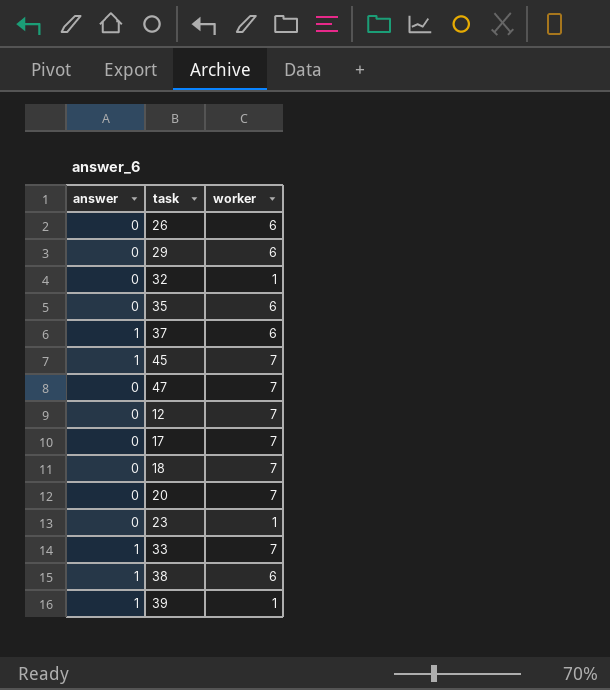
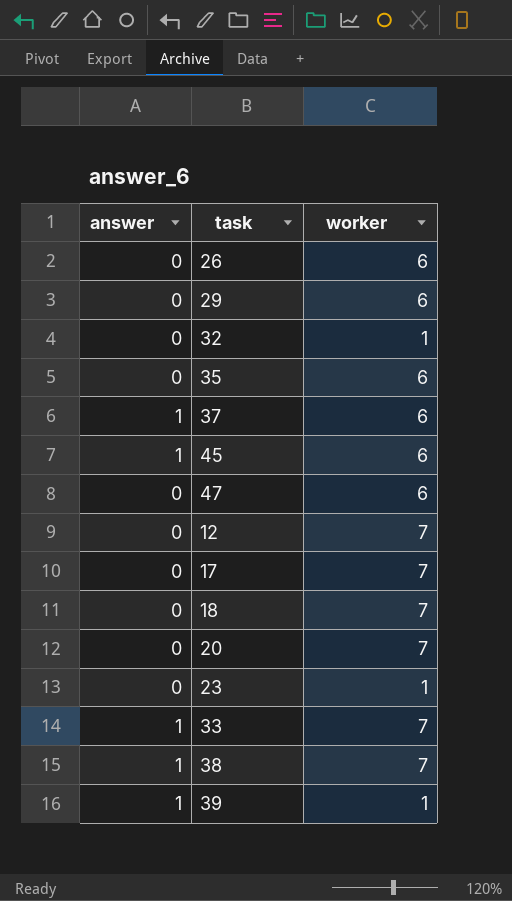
45 | worker: 7 -> 6
47 | worker: 7 -> 6
38 | worker: 6 -> 7

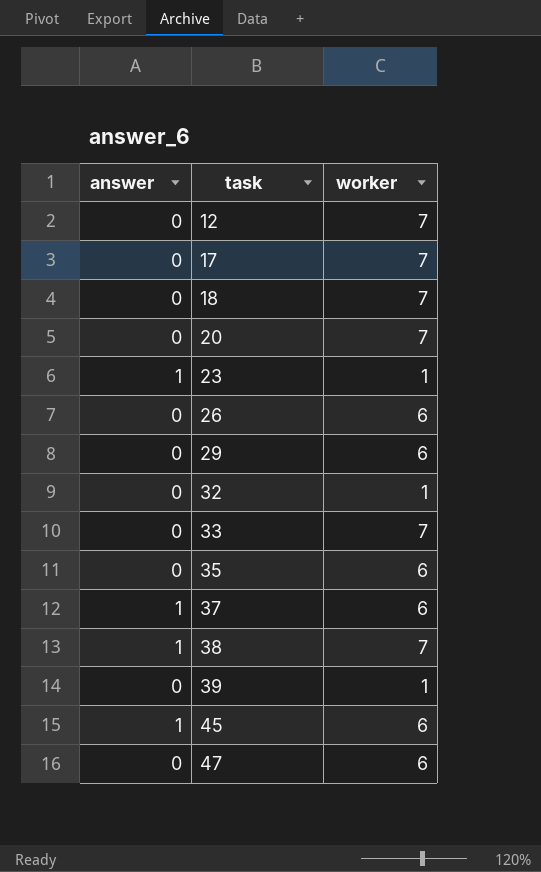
row order: none -> task ascending
23 | answer: 0 -> 1
33 | answer: 1 -> 0
39 | answer: 1 -> 0

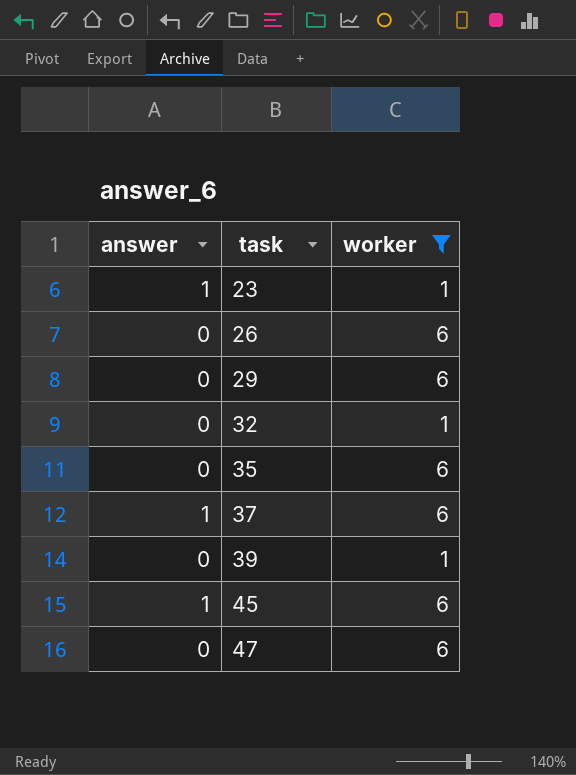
filter: none -> worker != 7

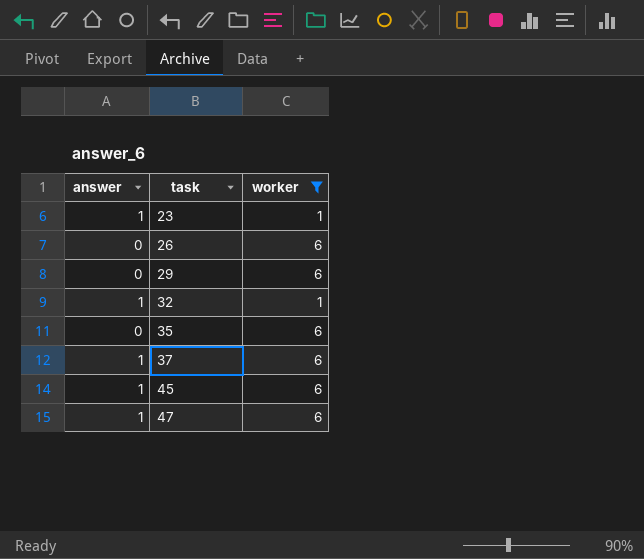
row 39: 0 | 1 -> none
32 | answer: 0 -> 1
47 | answer: 0 -> 1

